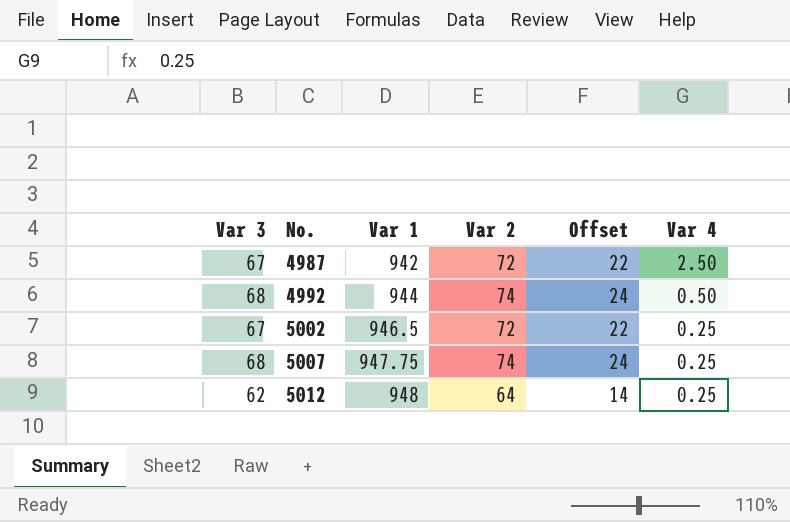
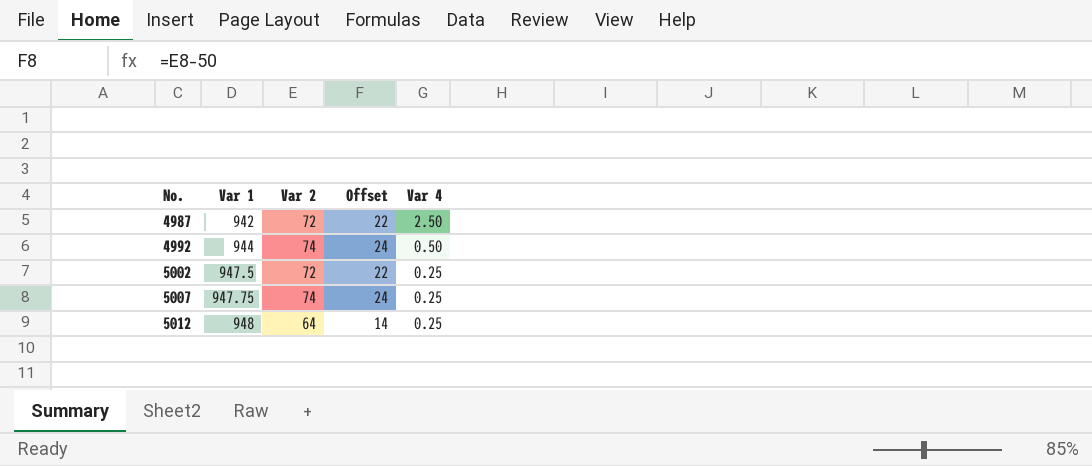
column Var 3 | position: 1 -> none
5002 | Var 1: 946.5 -> 947.5

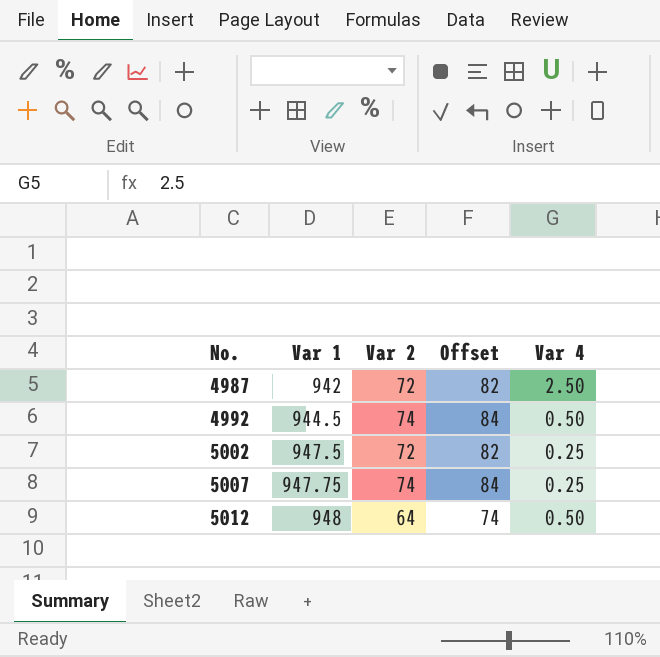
column Offset | formula: [Var 2] - 50 -> [Var 2] + 10
4992 | Var 1: 944 -> 944.5
5012 | Var 4: 0.25 -> 0.50

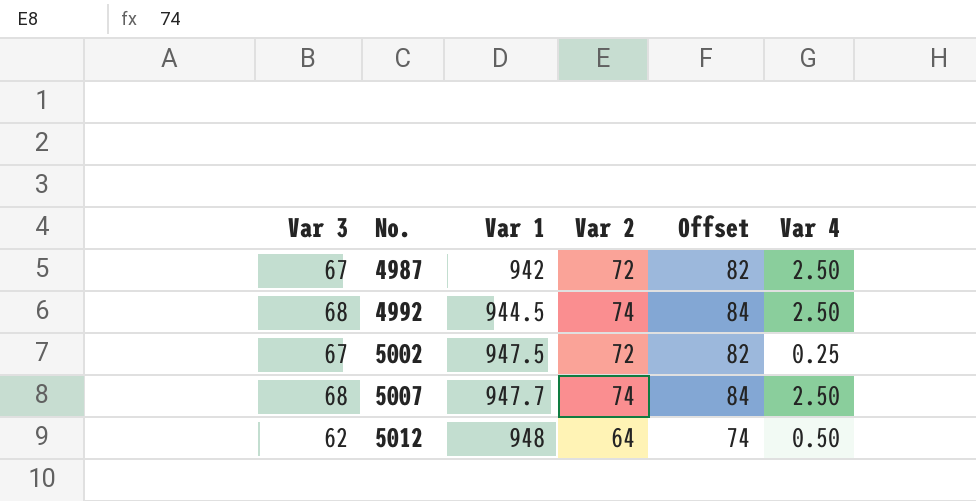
column Var 3 | position: none -> 1
4992 | Var 4: 0.50 -> 2.50
5007 | Var 1: 947.75 -> 947.7
5007 | Var 4: 0.25 -> 2.50

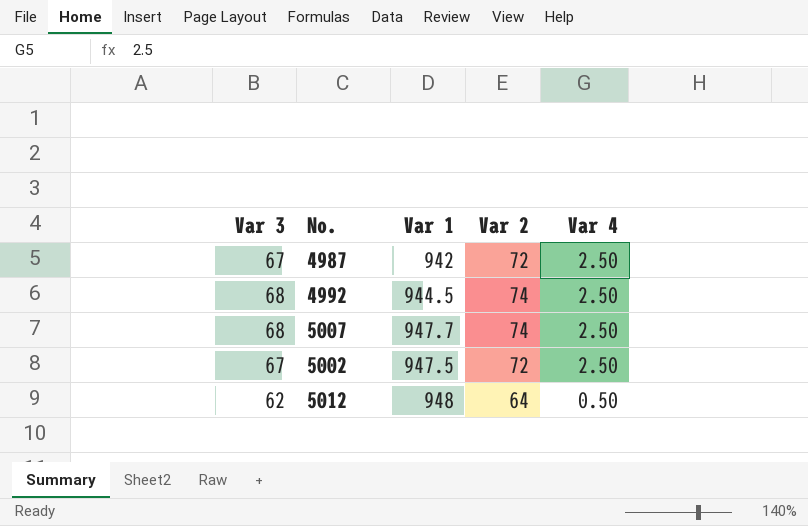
row order: No. ascending -> Var 4 descending
column Offset | formula: [Var 2] + 10 -> none
5002 | Var 4: 0.25 -> 2.50

